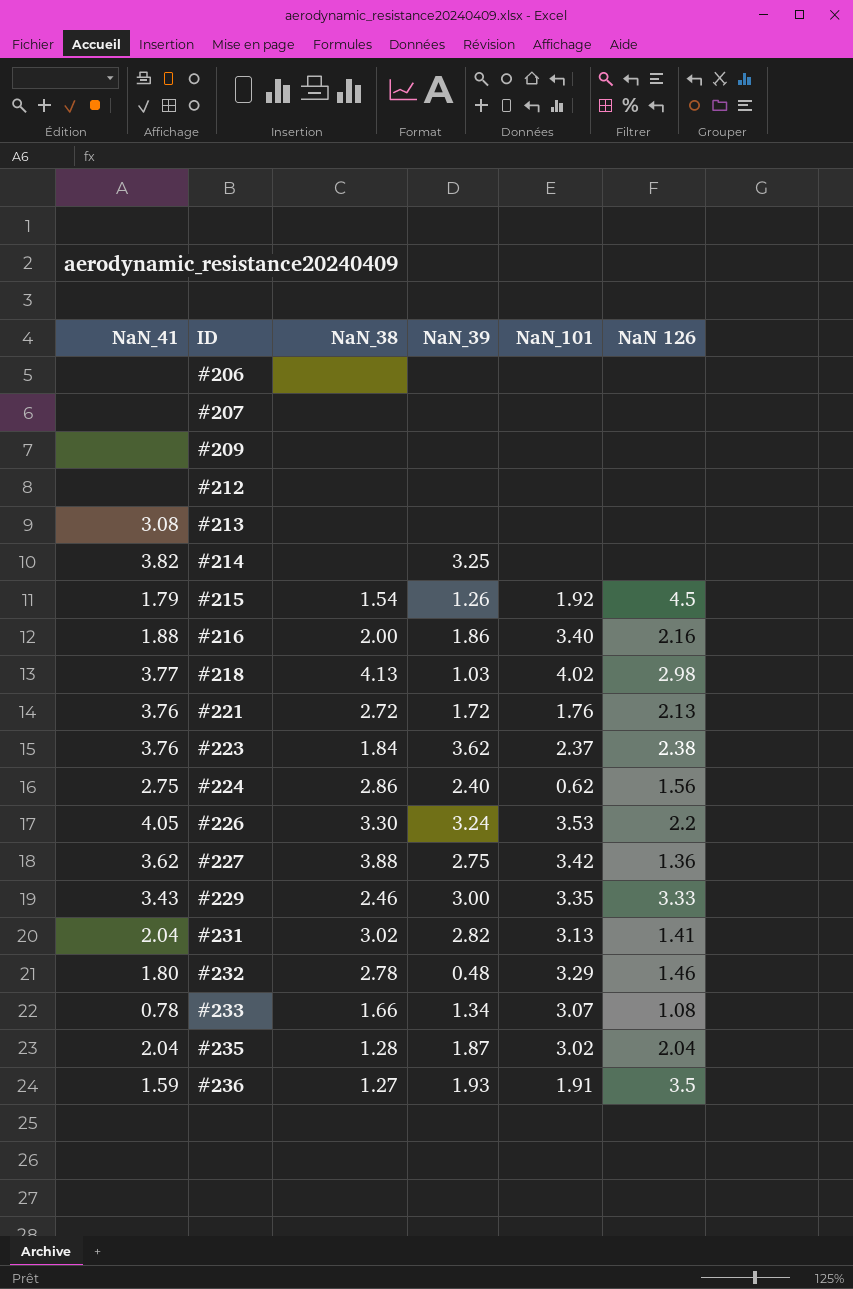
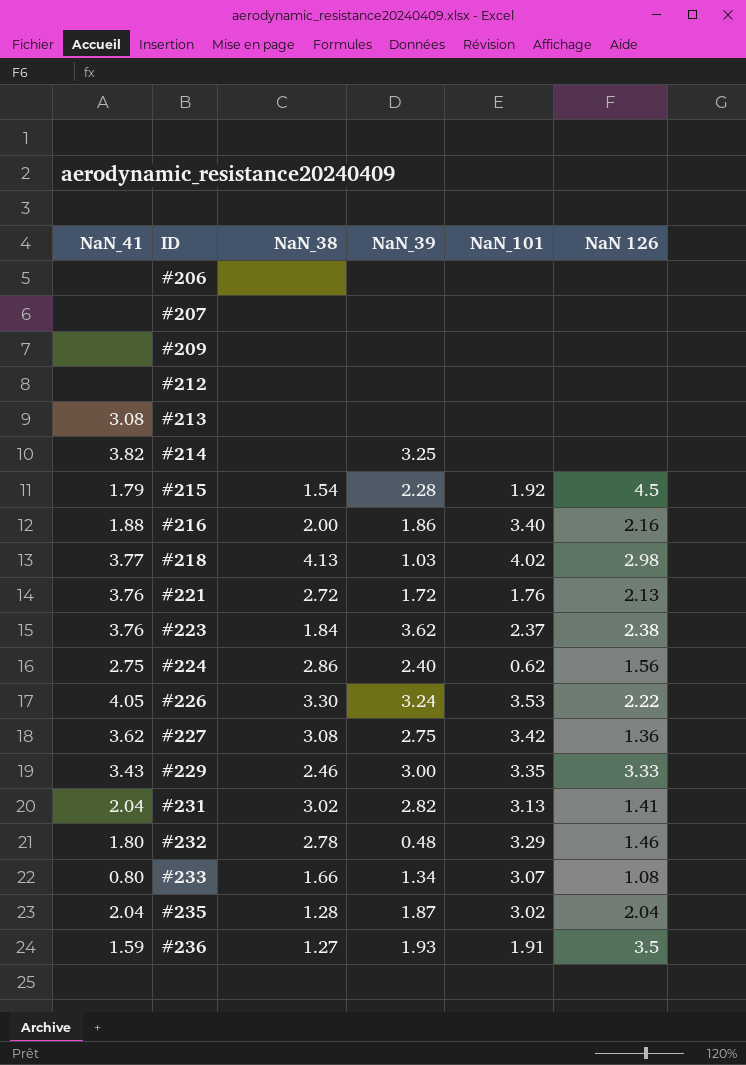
#215 | NaN_39: 1.26 -> 2.28
#226 | NaN 126: 2.2 -> 2.22
#227 | NaN_38: 3.88 -> 3.08
#233 | NaN_41: 0.78 -> 0.80

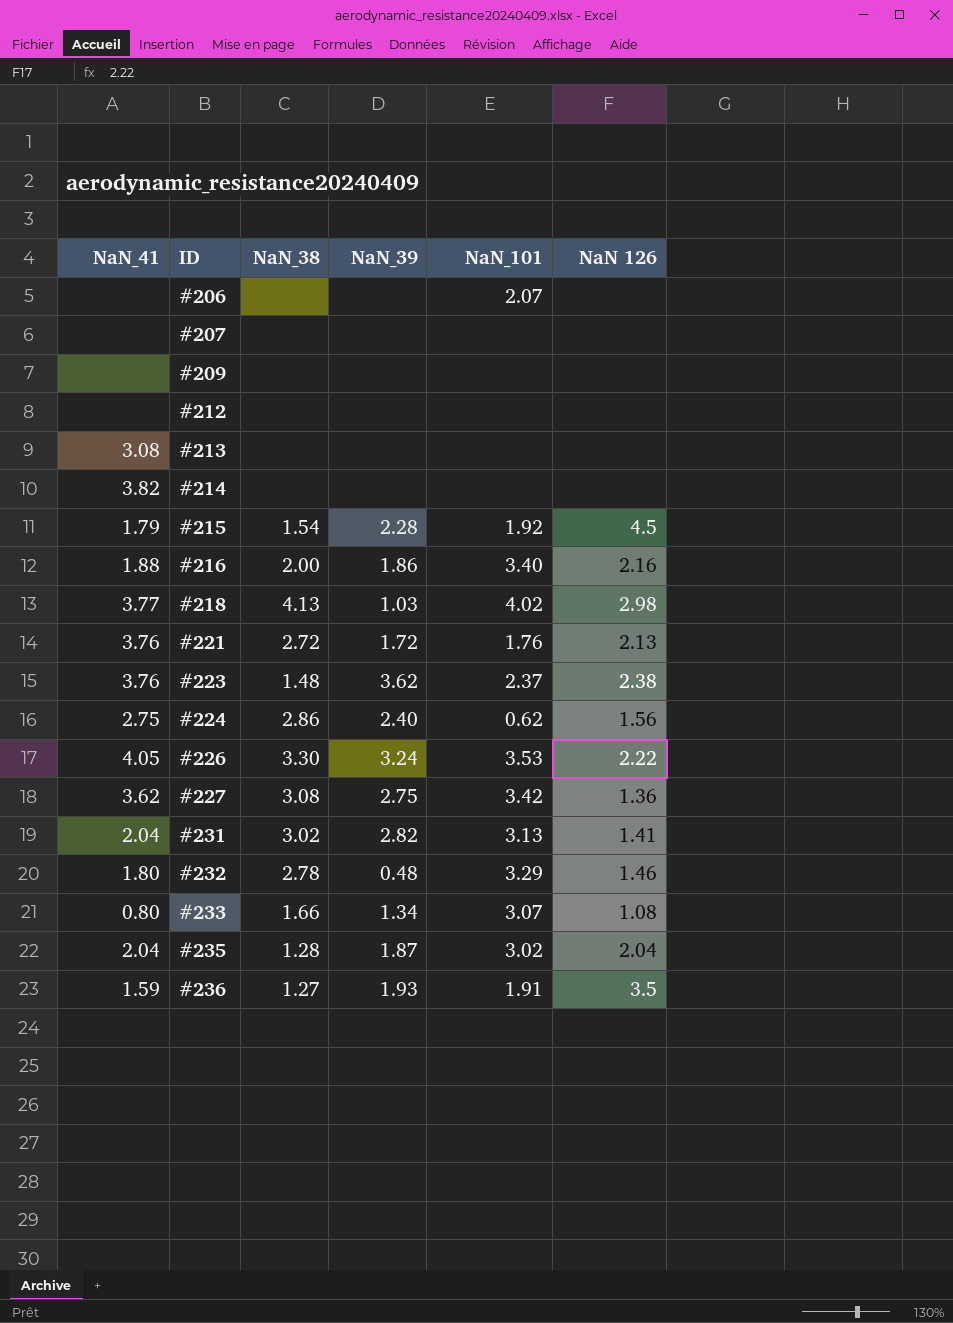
row #229: 3.43 | 2.46 | 3.00 | 3.35 | 3.33 -> none
#206 | NaN_101: none -> 2.07
#214 | NaN_39: 3.25 -> none
#223 | NaN_38: 1.84 -> 1.48

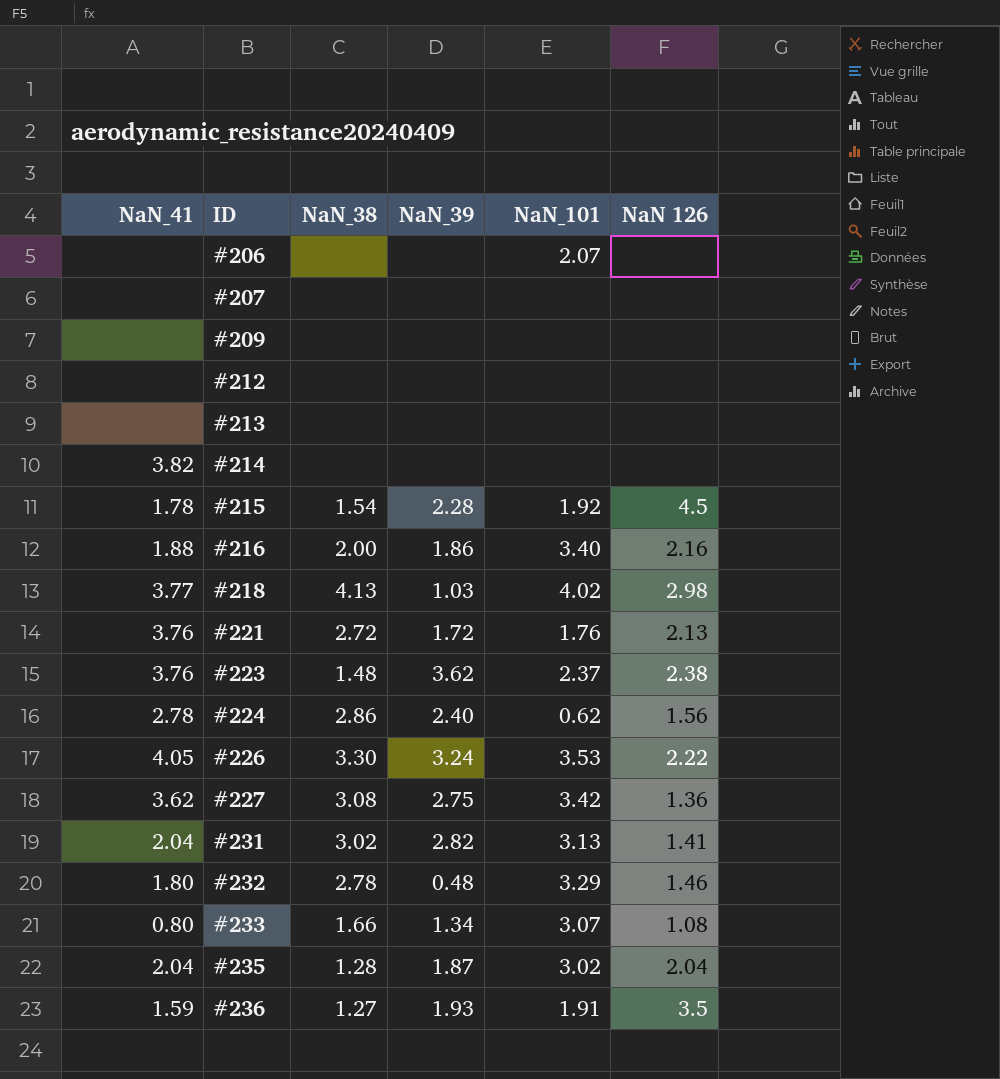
#213 | NaN_41: 3.08 -> none
#215 | NaN_41: 1.79 -> 1.78
#224 | NaN_41: 2.75 -> 2.78

